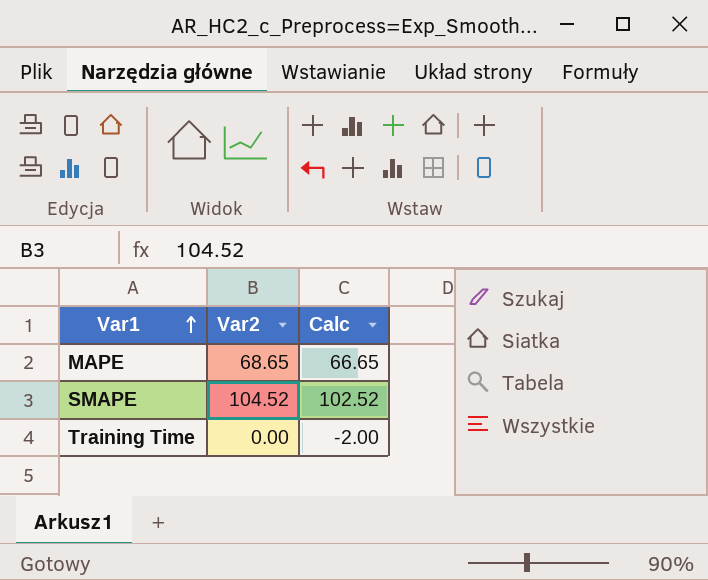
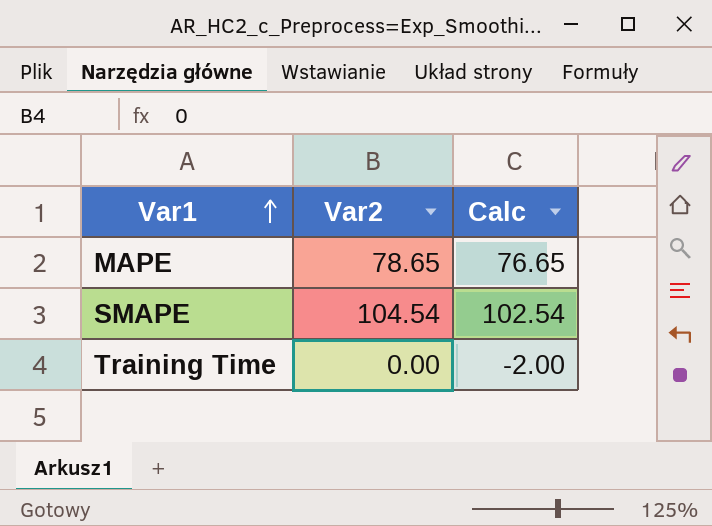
MAPE | Var2: 68.65 -> 78.65
MAPE | Calc: 66.65 -> 76.65
SMAPE | Var2: 104.52 -> 104.54
SMAPE | Calc: 102.52 -> 102.54

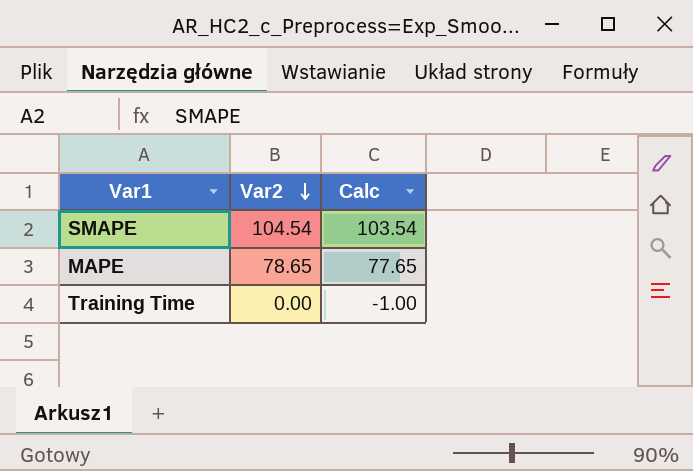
row order: Var1 ascending -> Var2 descending
column Calc | formula: [Var2] - 2 -> [Var2] - 1

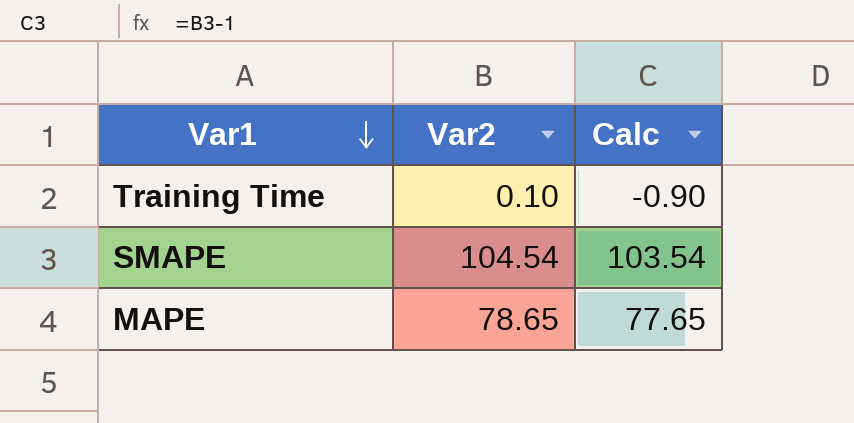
row order: Var2 descending -> Var1 descending
Training Time | Var2: 0.00 -> 0.10
Training Time | Calc: -1.00 -> -0.90

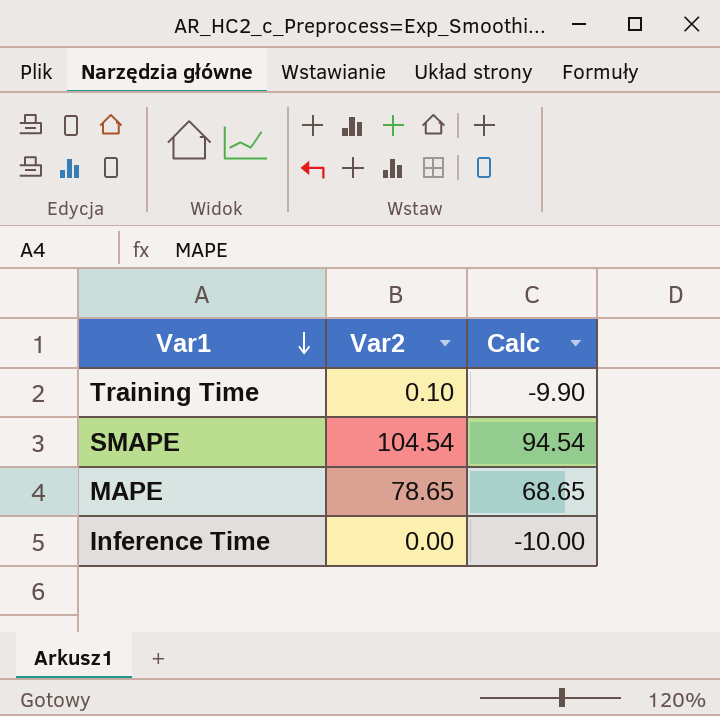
column Calc | formula: [Var2] - 1 -> [Var2] - 10
row Inference Time: none -> 0.00 | -10.00

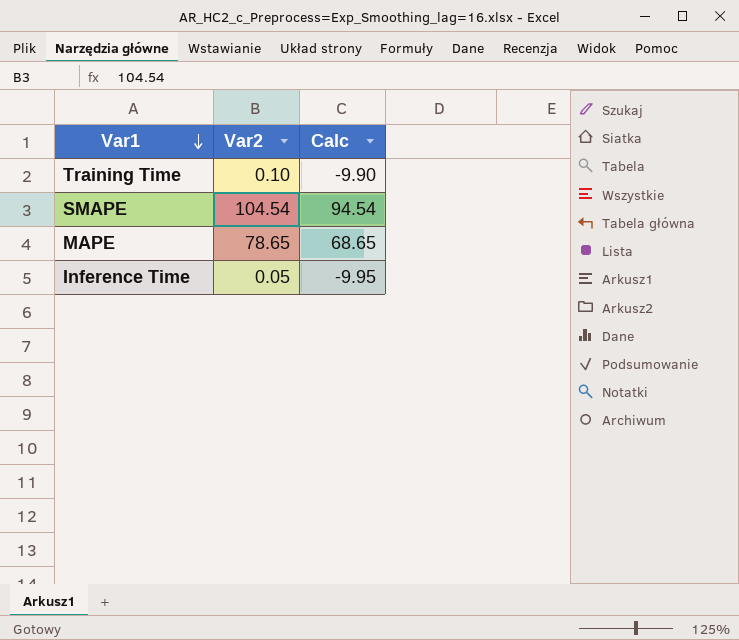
Inference Time | Var2: 0.00 -> 0.05
Inference Time | Calc: -10.00 -> -9.95

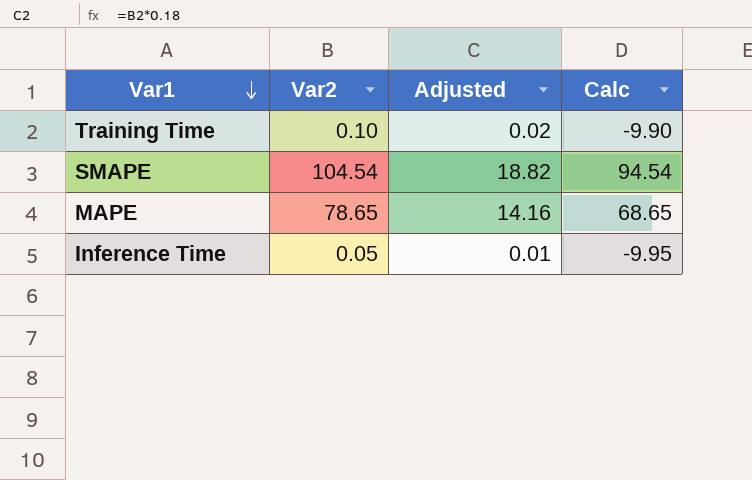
column Adjusted | formula: none -> [Var2] * 0.18

